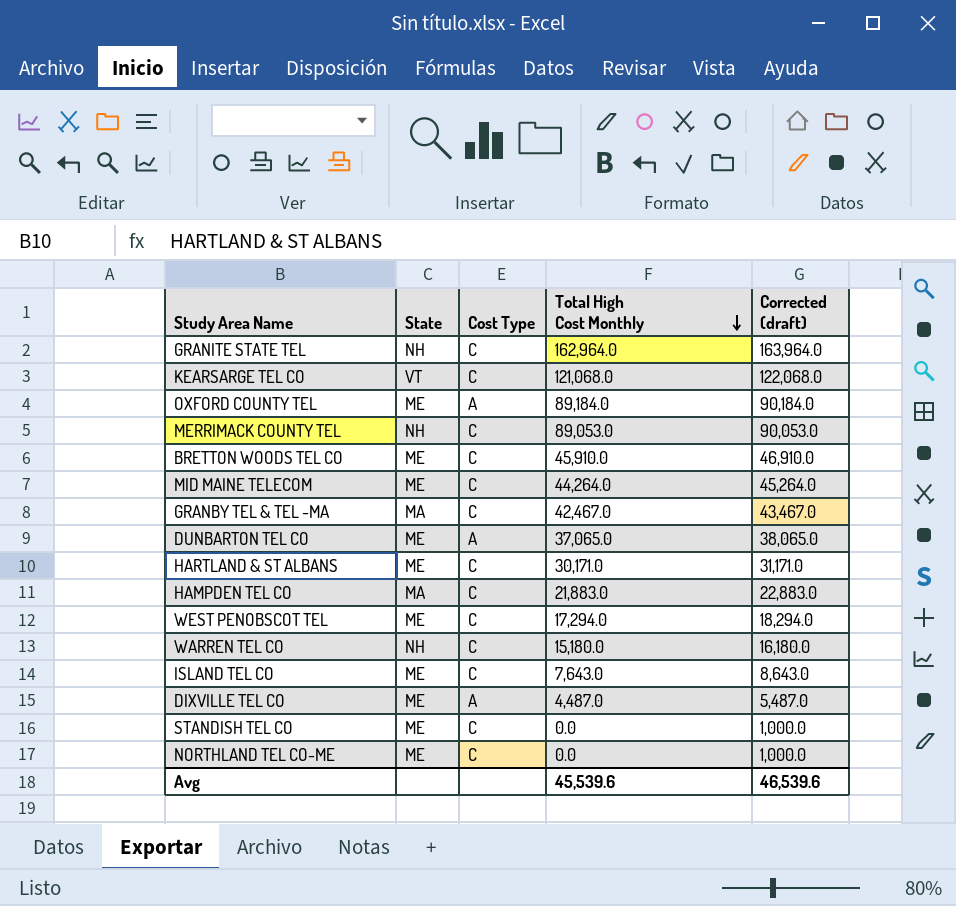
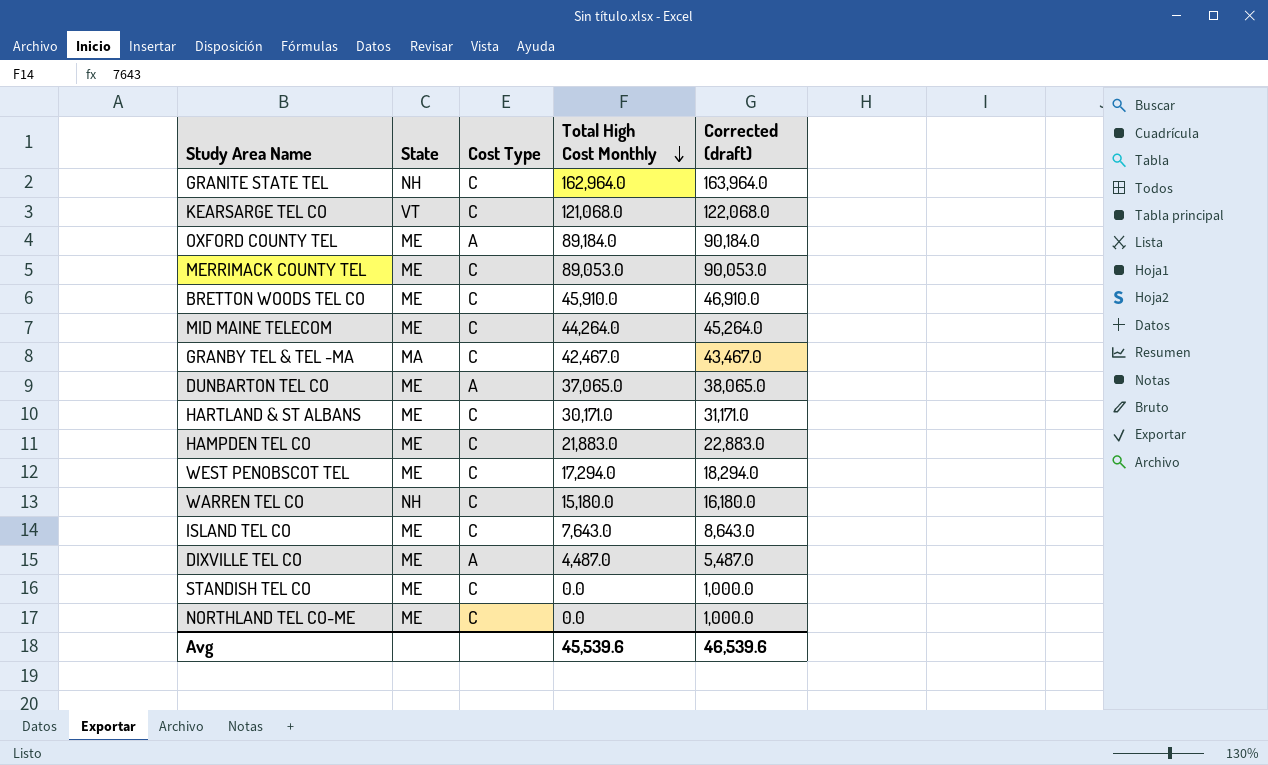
MERRIMACK COUNTY TEL | State: NH -> ME
HAMPDEN TEL CO | State: MA -> ME

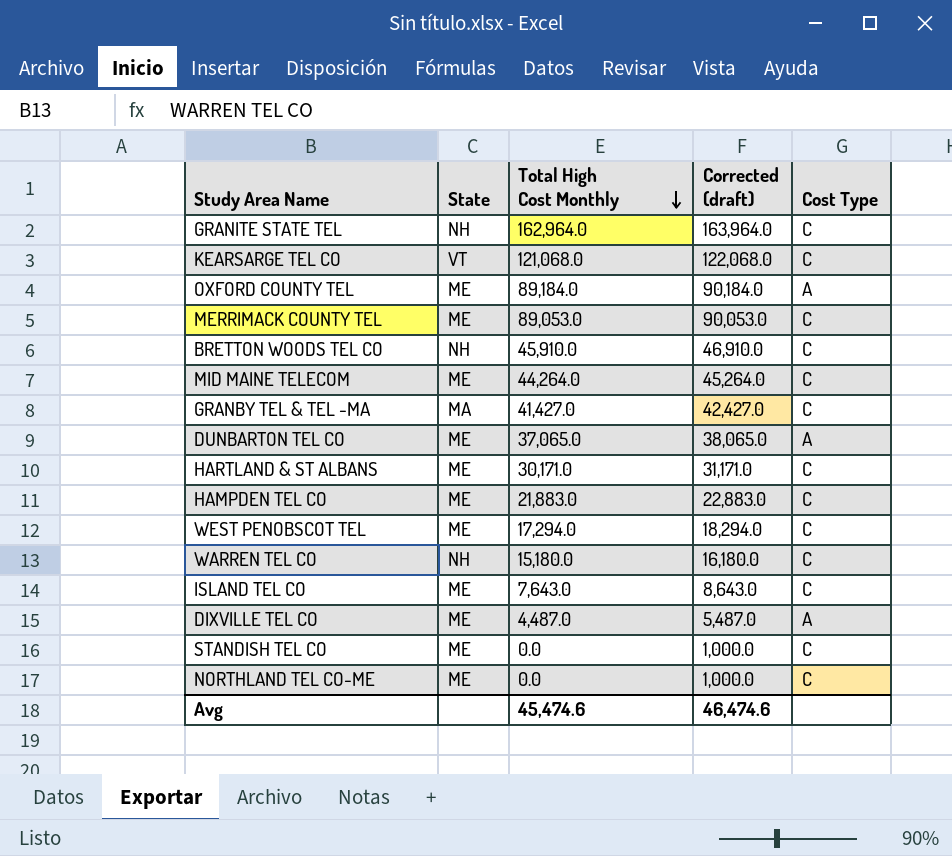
column Cost Type | position: 3 -> 5
BRETTON WOODS TEL CO | State: ME -> NH
GRANBY TEL & TEL -MA | Total High Cost Monthly: 42,467.0 -> 41,427.0
GRANBY TEL & TEL -MA | Corrected (draft): 43,467.0 -> 42,427.0
Avg | Total High Cost Monthly: 45,539.6 -> 45,474.6
Avg | Corrected (draft): 46,539.6 -> 46,474.6

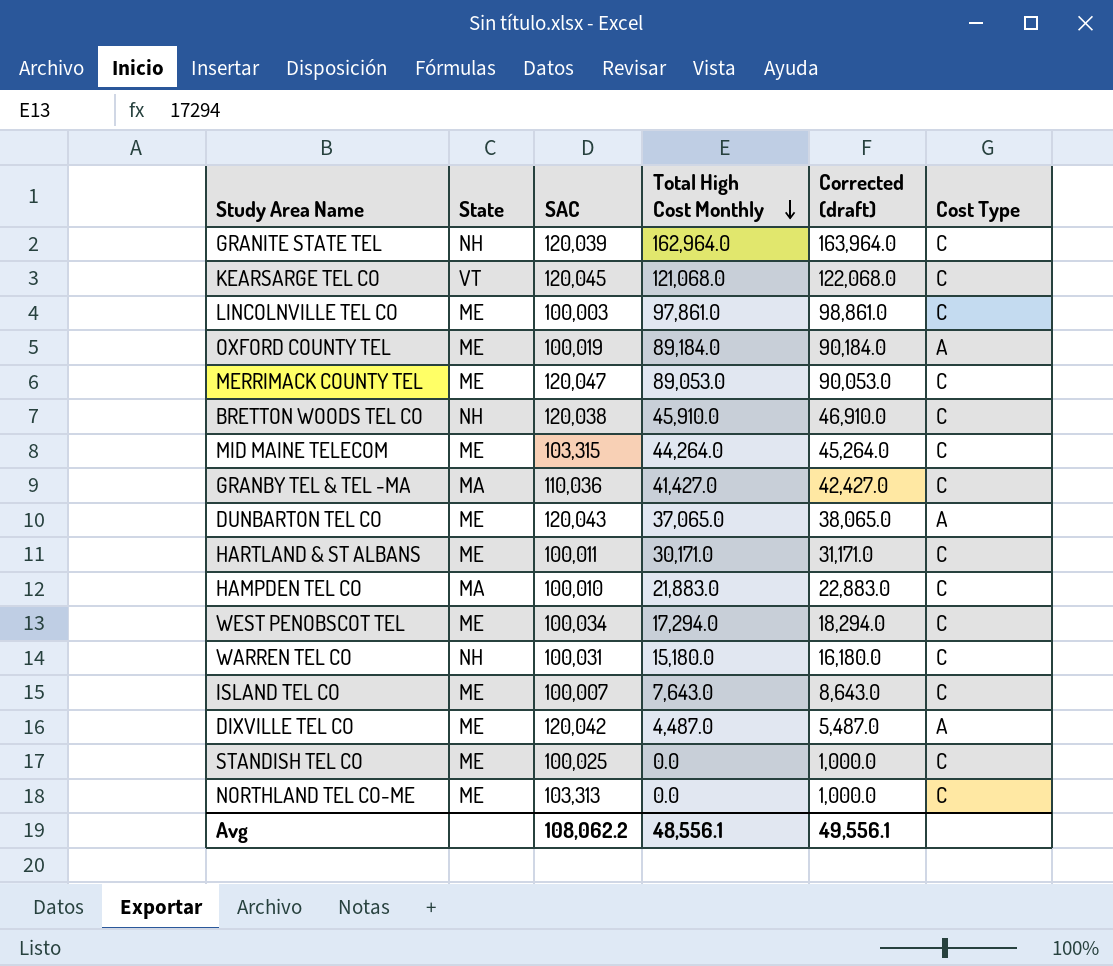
column SAC | position: none -> 3
row LINCOLNVILLE TEL CO: none -> ME | 100,003 | 97,861.0 | 98,861.0 | C
HAMPDEN TEL CO | State: ME -> MA
Avg | Total High Cost Monthly: 45,474.6 -> 48,556.1
Avg | Corrected (draft): 46,474.6 -> 49,556.1

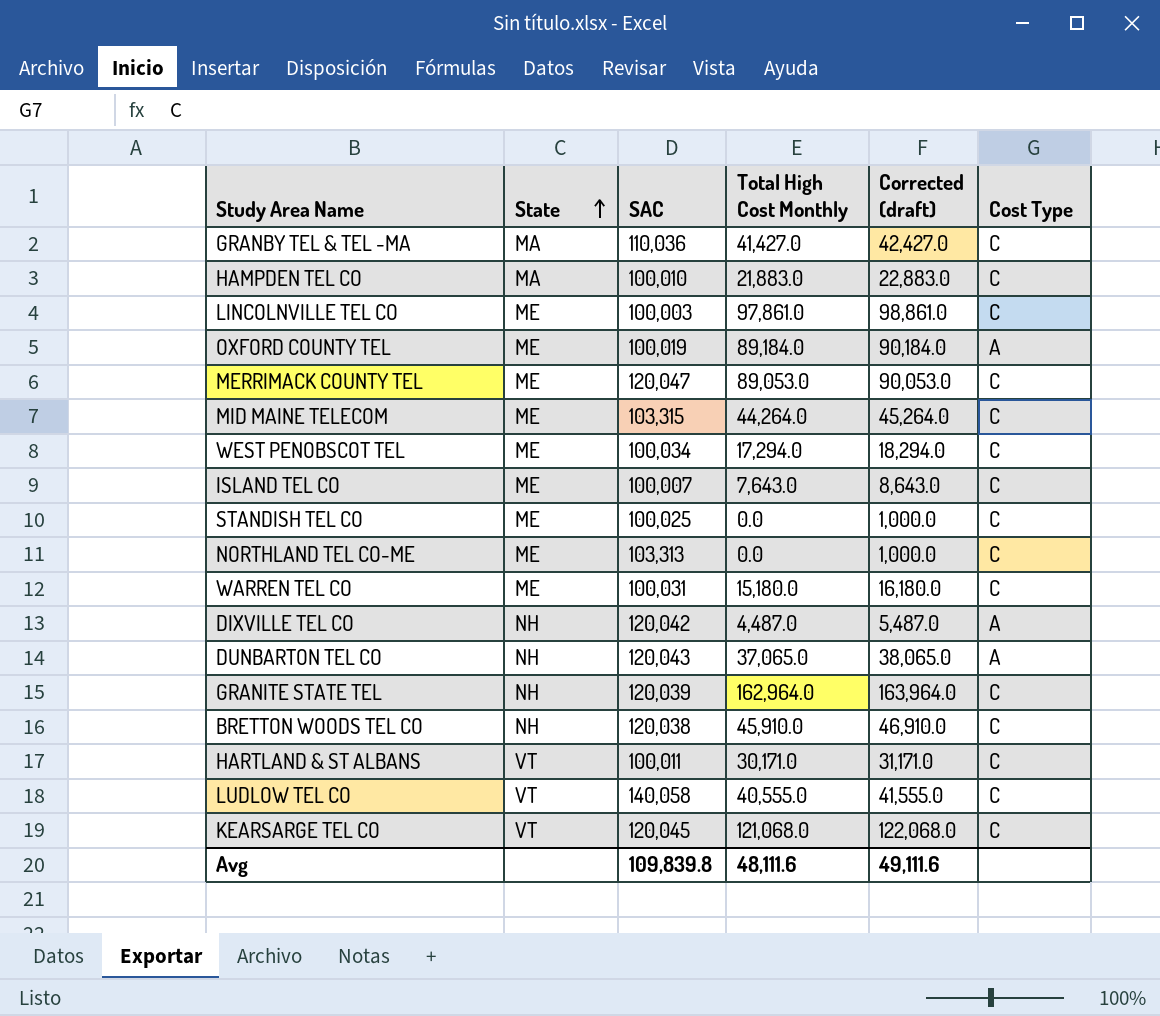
row order: Total High Cost Monthly descending -> State ascending
WARREN TEL CO | State: NH -> ME
DIXVILLE TEL CO | State: ME -> NH
DUNBARTON TEL CO | State: ME -> NH
HARTLAND & ST ALBANS | State: ME -> VT
row LUDLOW TEL CO: none -> VT | 140,058 | 40,555.0 | 41,555.0 | C
Avg | SAC: 108,062.2 -> 109,839.8
Avg | Total High Cost Monthly: 48,556.1 -> 48,111.6
Avg | Corrected (draft): 49,556.1 -> 49,111.6

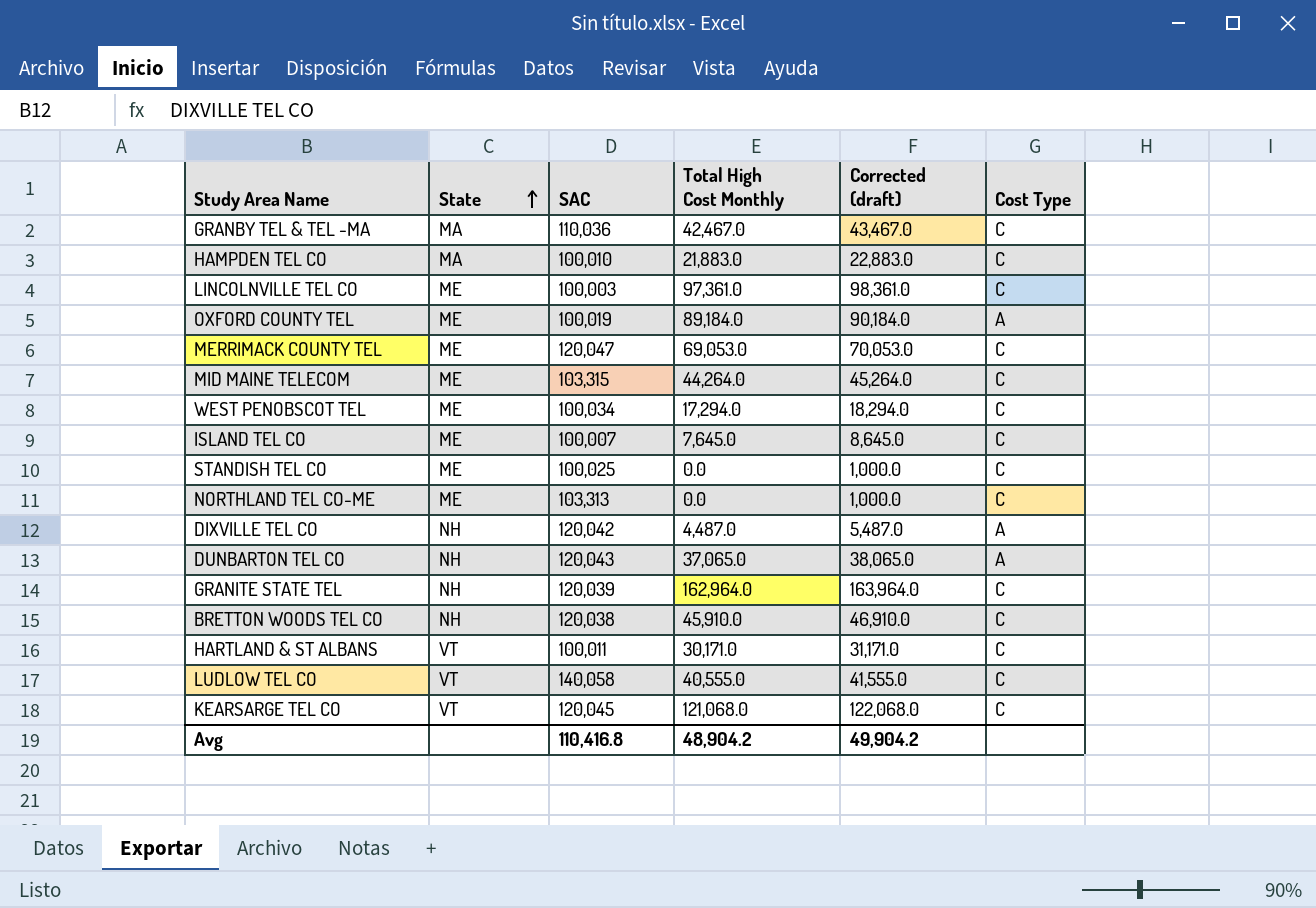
row WARREN TEL CO: ME | 100,031 | 15,180.0 | 16,180.0 | C -> none
GRANBY TEL & TEL -MA | Total High Cost Monthly: 41,427.0 -> 42,467.0
GRANBY TEL & TEL -MA | Corrected (draft): 42,427.0 -> 43,467.0
LINCOLNVILLE TEL CO | Total High Cost Monthly: 97,861.0 -> 97,361.0
LINCOLNVILLE TEL CO | Corrected (draft): 98,861.0 -> 98,361.0
MERRIMACK COUNTY TEL | Total High Cost Monthly: 89,053.0 -> 69,053.0
MERRIMACK COUNTY TEL | Corrected (draft): 90,053.0 -> 70,053.0
ISLAND TEL CO | Total High Cost Monthly: 7,643.0 -> 7,645.0
ISLAND TEL CO | Corrected (draft): 8,643.0 -> 8,645.0
Avg | SAC: 109,839.8 -> 110,416.8
Avg | Total High Cost Monthly: 48,111.6 -> 48,904.2
Avg | Corrected (draft): 49,111.6 -> 49,904.2

